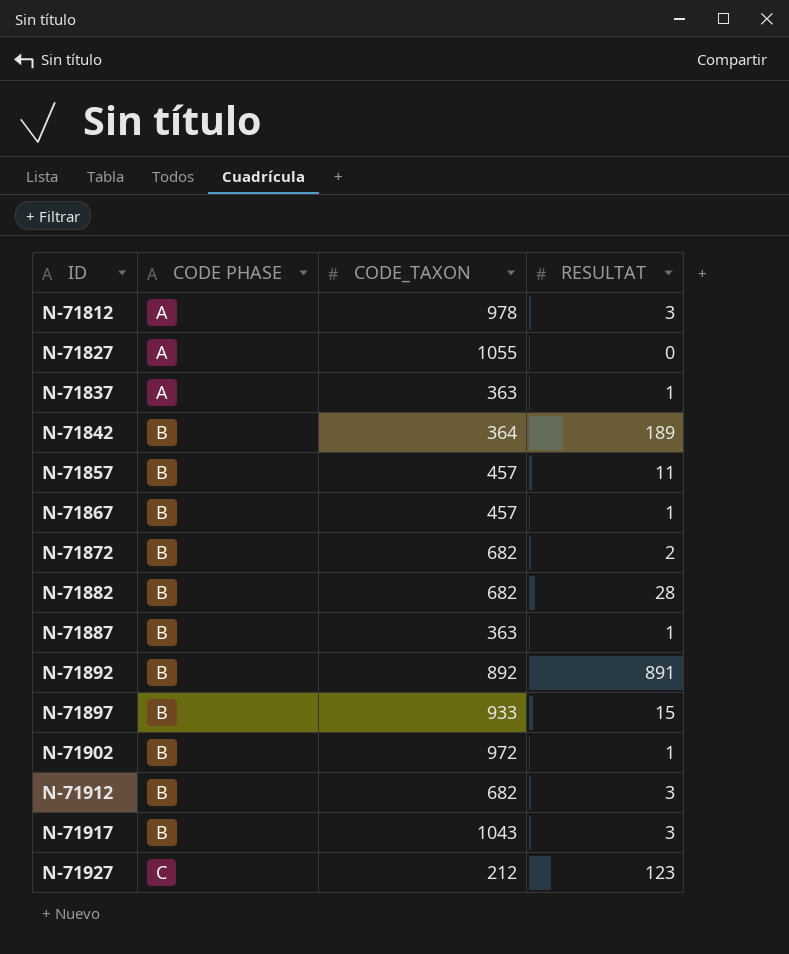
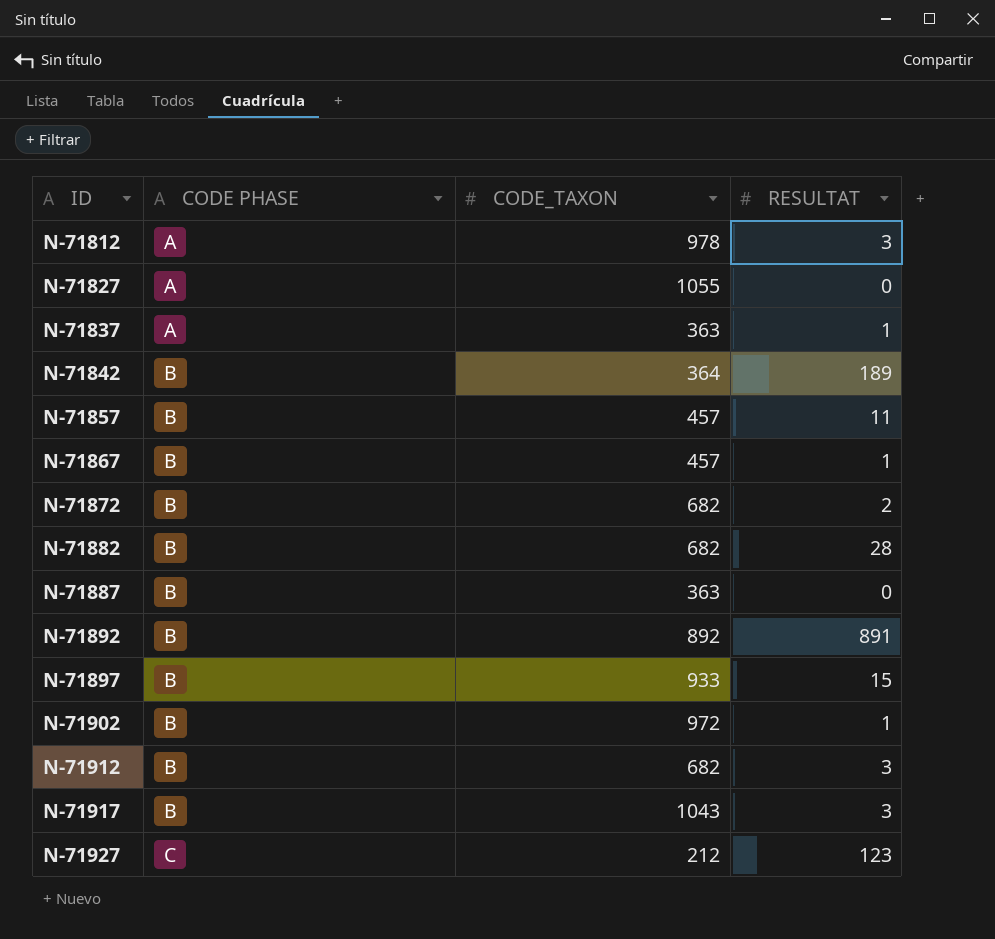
N-71887 | RESULTAT: 1 -> 0

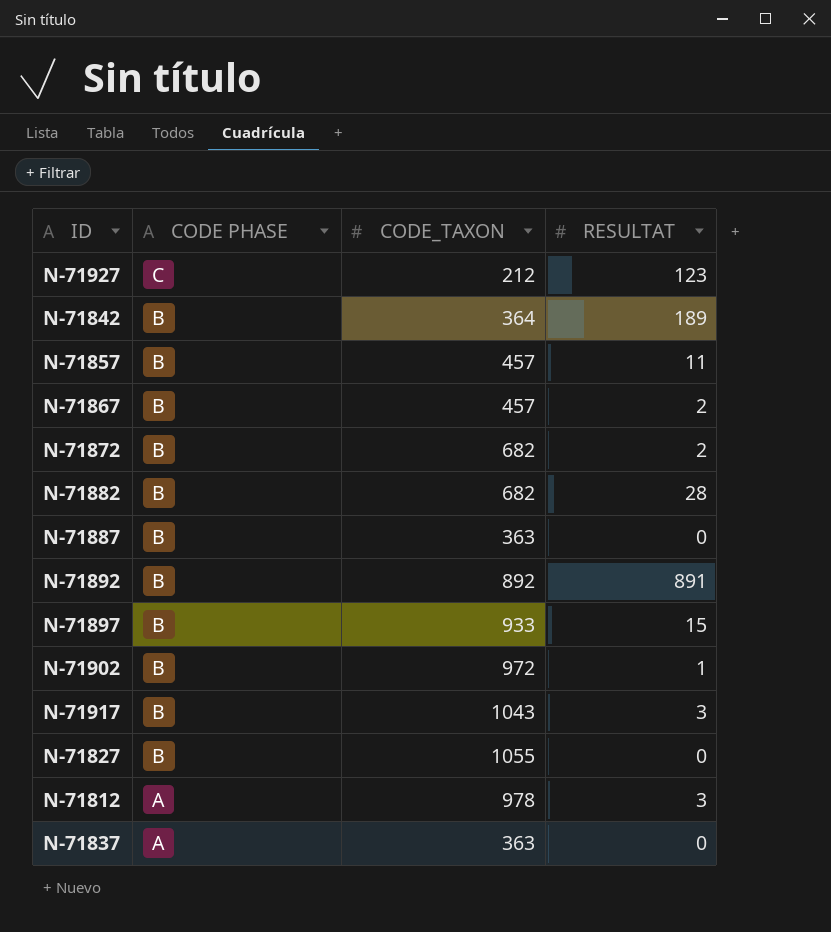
row order: ID ascending -> CODE PHASE descending
row N-71912: B | 682 | 3 -> none
N-71867 | RESULTAT: 1 -> 2
N-71827 | CODE PHASE: A -> B
N-71837 | RESULTAT: 1 -> 0

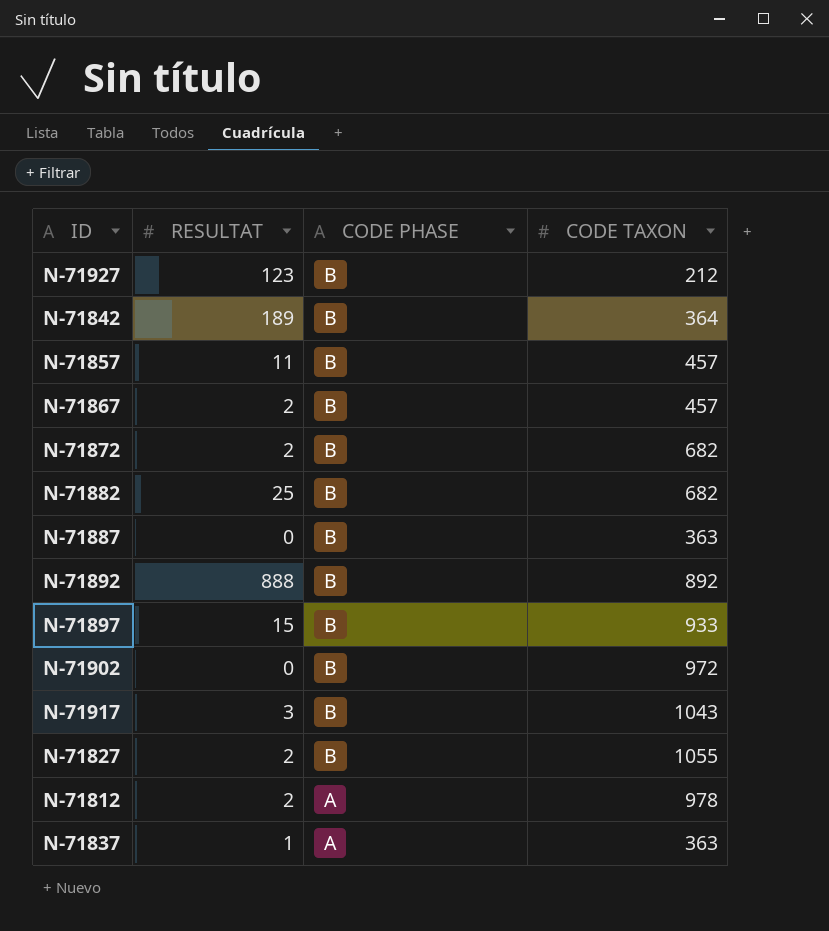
column RESULTAT | position: 4 -> 2
column name: CODE_TAXON -> CODE TAXON
N-71927 | CODE PHASE: C -> B
N-71882 | RESULTAT: 28 -> 25
N-71892 | RESULTAT: 891 -> 888
N-71902 | RESULTAT: 1 -> 0
N-71827 | RESULTAT: 0 -> 2
N-71812 | RESULTAT: 3 -> 2
N-71837 | RESULTAT: 0 -> 1

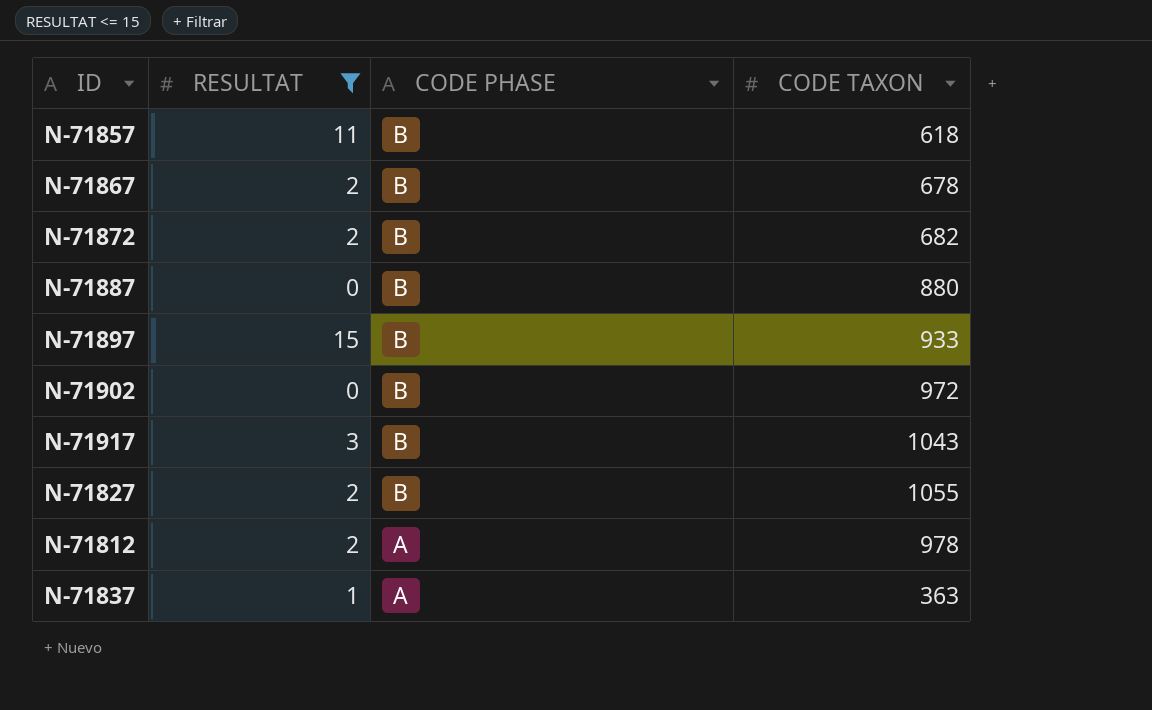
filter: none -> RESULTAT <= 15
N-71857 | CODE TAXON: 457 -> 618
N-71867 | CODE TAXON: 457 -> 678
N-71887 | CODE TAXON: 363 -> 880

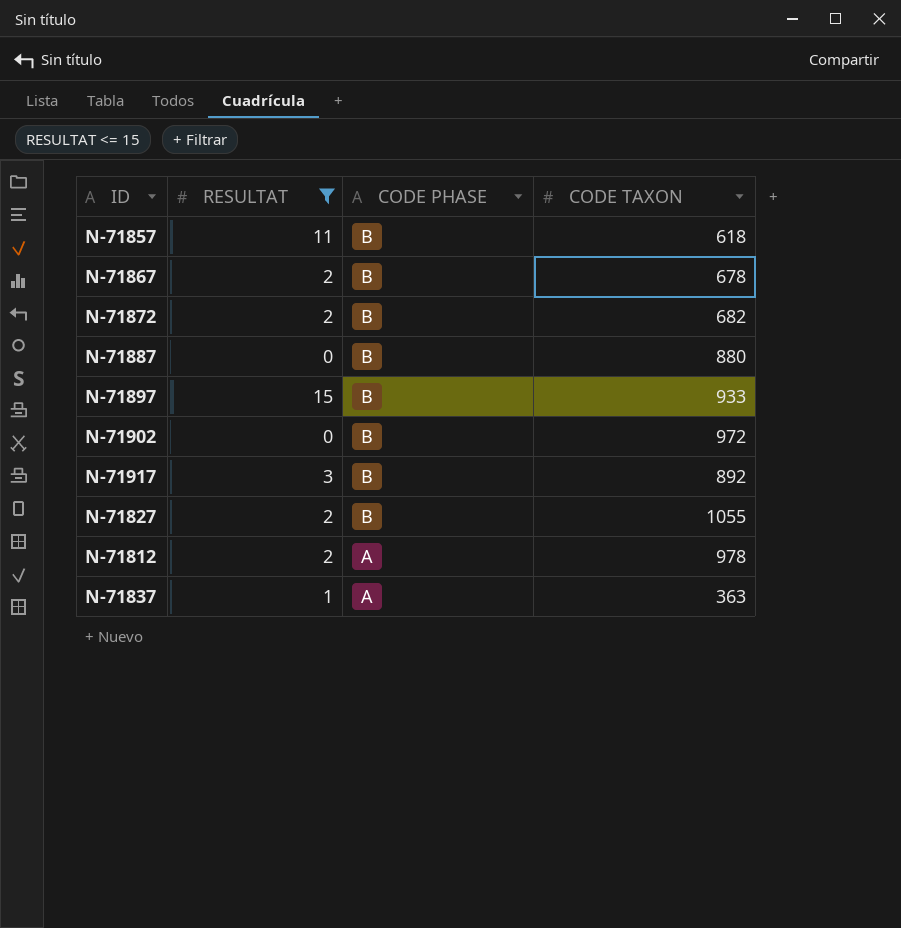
N-71917 | CODE TAXON: 1043 -> 892

